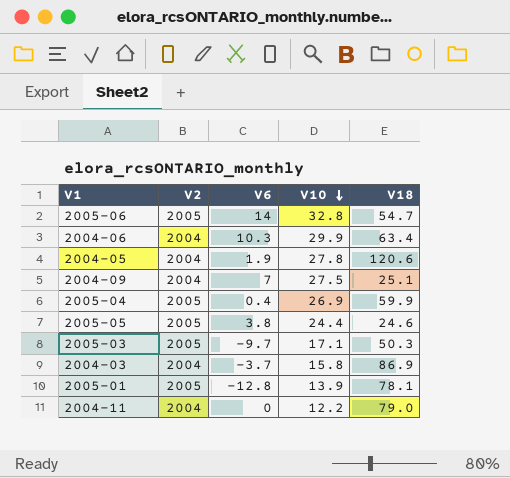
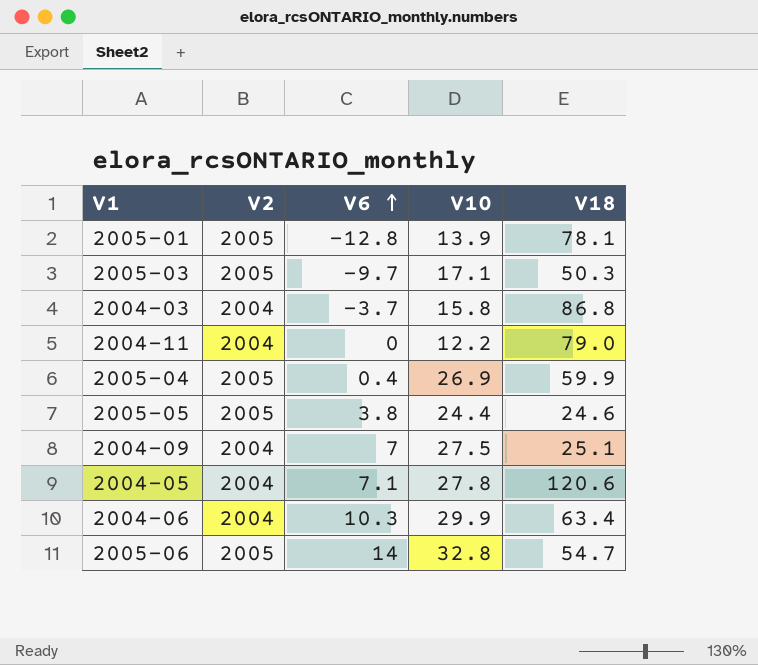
row order: V10 descending -> V6 ascending
2004-03 | V18: 86.9 -> 86.8
2004-05 | V6: 1.9 -> 7.1

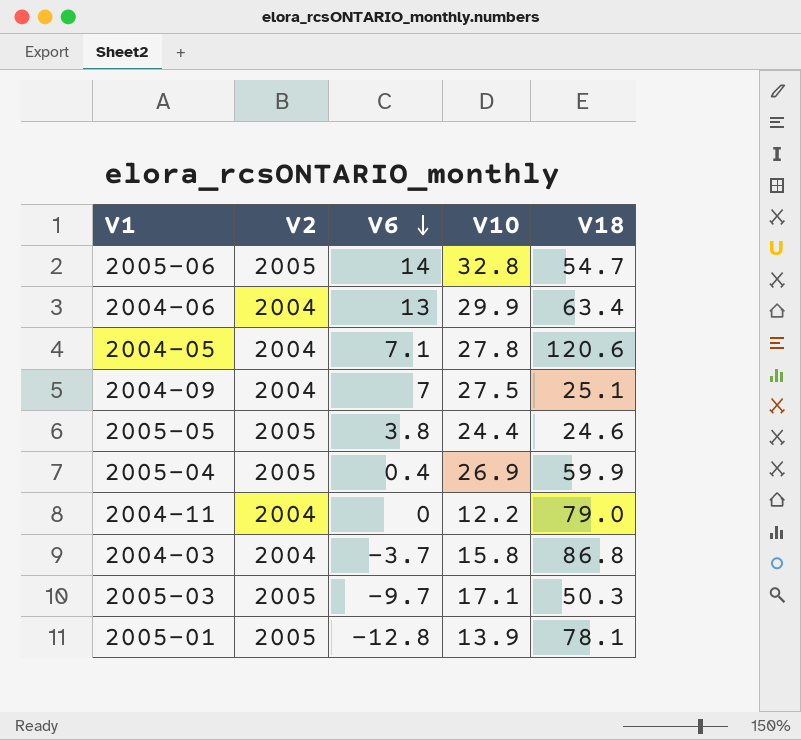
row order: V6 ascending -> V6 descending
2004-06 | V6: 10.3 -> 13

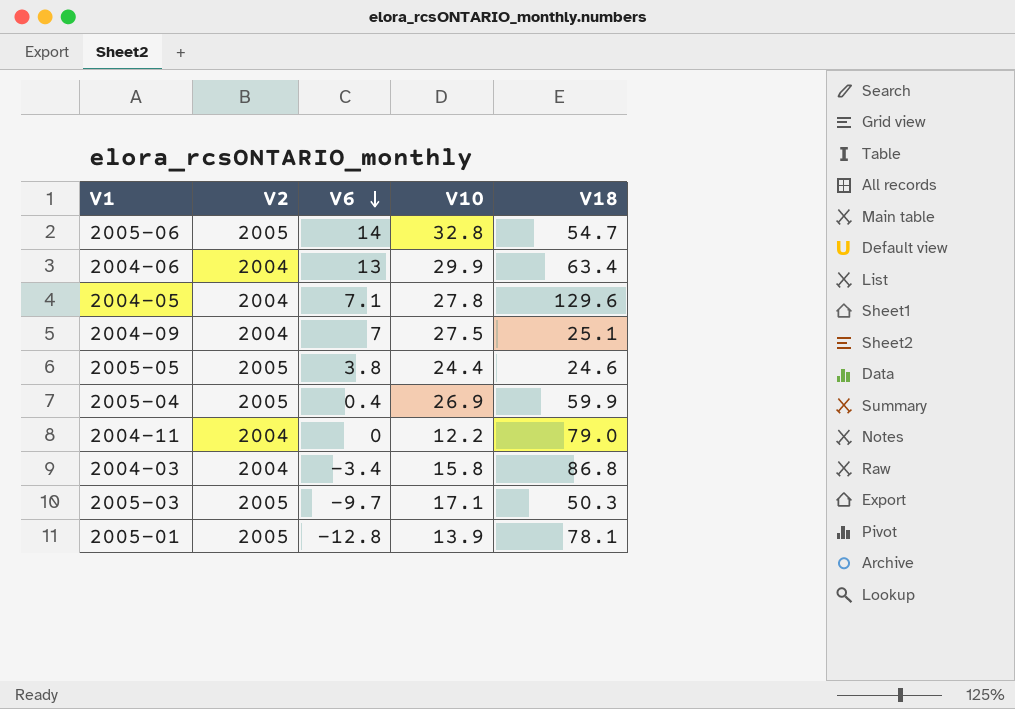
2004-05 | V18: 120.6 -> 129.6
2004-03 | V6: -3.7 -> -3.4

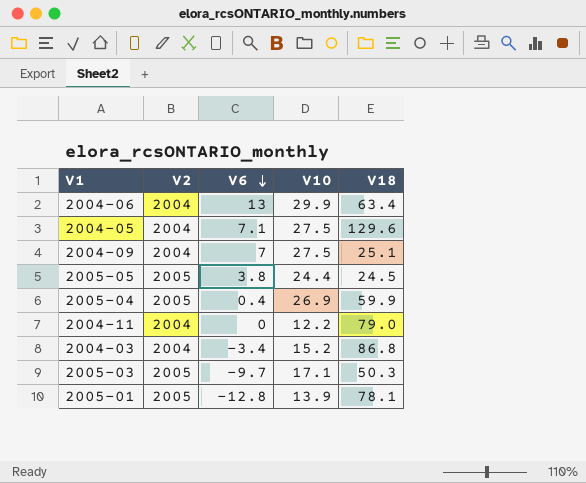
row 2005-06: 2005 | 14 | 32.8 | 54.7 -> none
2004-05 | V10: 27.8 -> 27.5
2005-05 | V18: 24.6 -> 24.5
2004-03 | V10: 15.8 -> 15.2

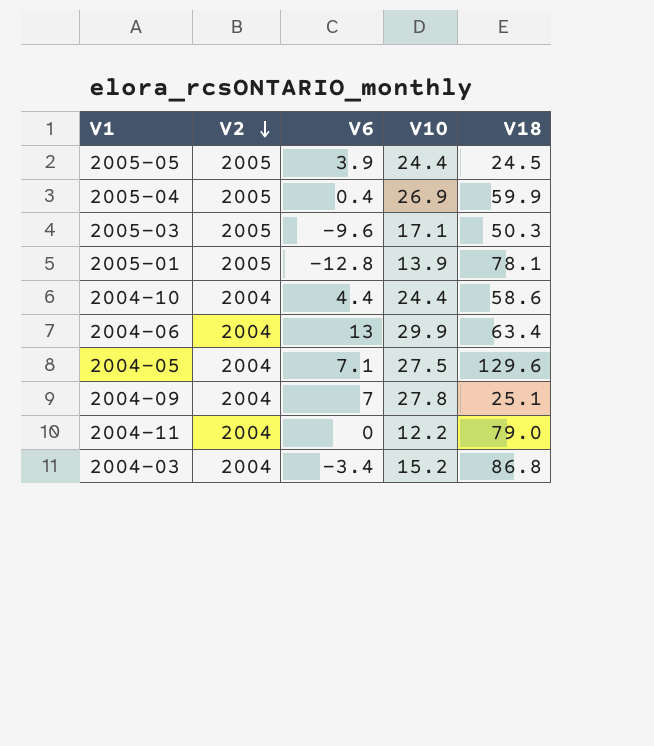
row order: V6 descending -> V2 descending
2005-05 | V6: 3.8 -> 3.9
2005-03 | V6: -9.7 -> -9.6
row 2004-10: none -> 2004 | 4.4 | 24.4 | 58.6
2004-09 | V10: 27.5 -> 27.8

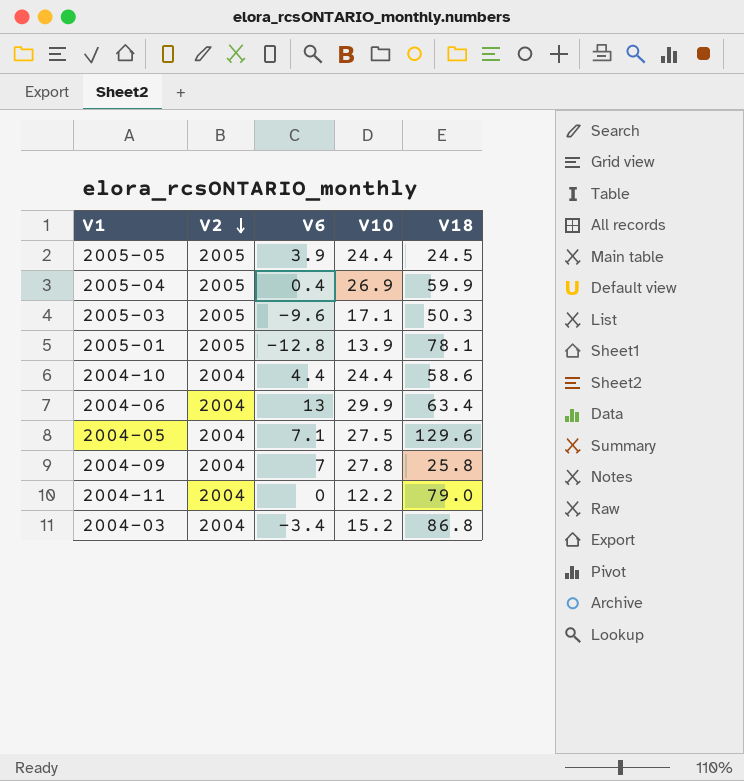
2004-09 | V18: 25.1 -> 25.8

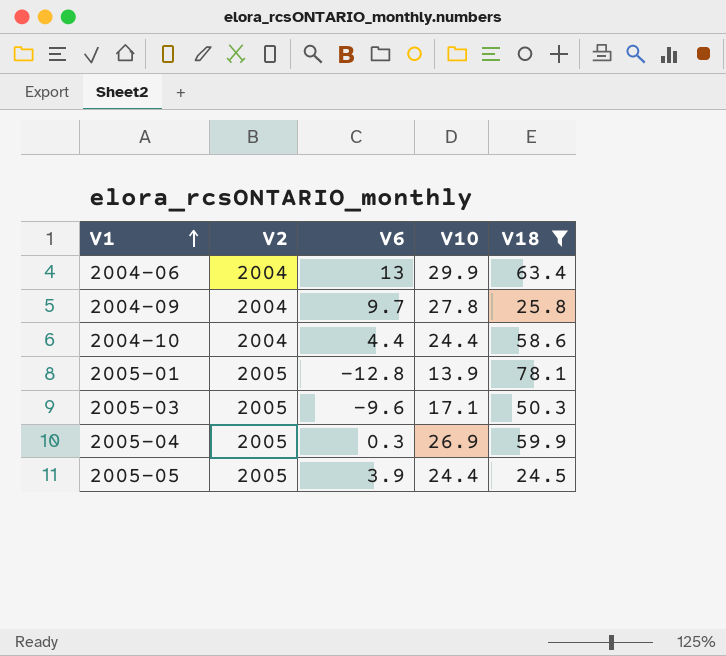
filter: none -> V18 <= 78.1
row order: V2 descending -> V1 ascending
2004-09 | V6: 7 -> 9.7
2005-04 | V6: 0.4 -> 0.3

